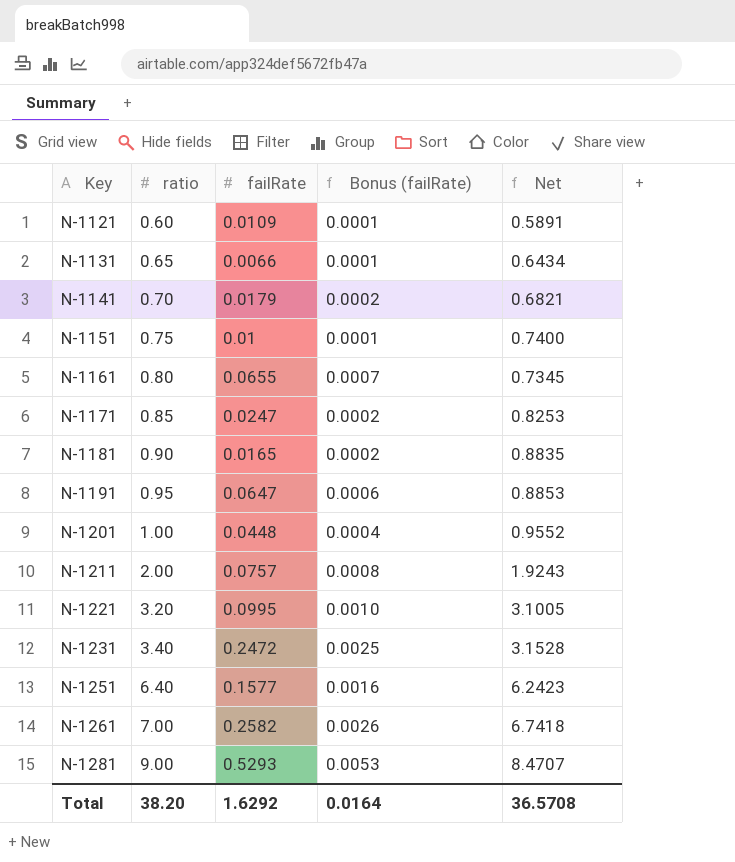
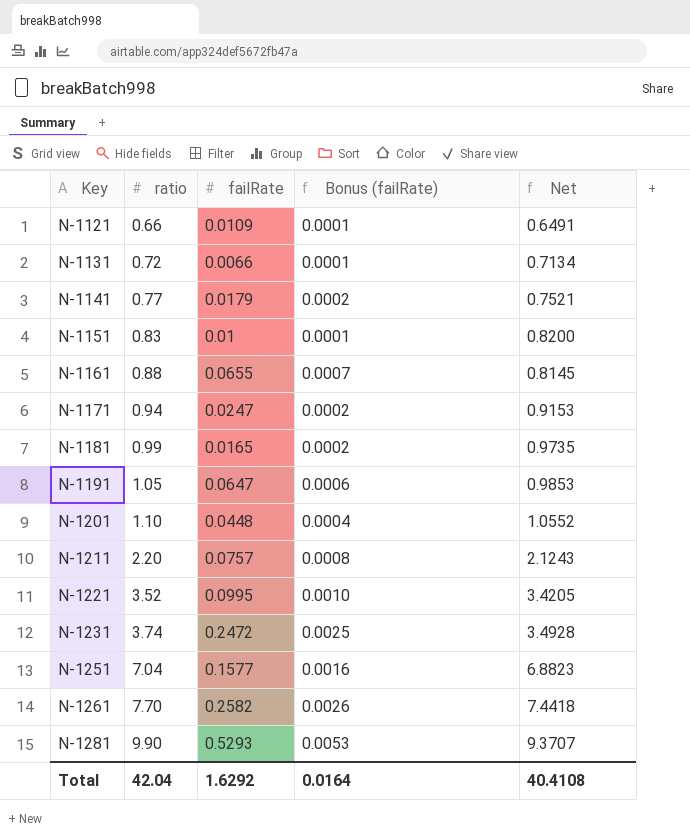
N-1121 | ratio: 0.60 -> 0.66
N-1121 | Net: 0.5891 -> 0.6491
N-1131 | ratio: 0.65 -> 0.72
N-1131 | Net: 0.6434 -> 0.7134
N-1141 | ratio: 0.70 -> 0.77
N-1141 | Net: 0.6821 -> 0.7521
N-1151 | ratio: 0.75 -> 0.83
N-1151 | Net: 0.7400 -> 0.8200
N-1161 | ratio: 0.80 -> 0.88
N-1161 | Net: 0.7345 -> 0.8145
N-1171 | ratio: 0.85 -> 0.94
N-1171 | Net: 0.8253 -> 0.9153
N-1181 | ratio: 0.90 -> 0.99
N-1181 | Net: 0.8835 -> 0.9735
N-1191 | ratio: 0.95 -> 1.05
N-1191 | Net: 0.8853 -> 0.9853
N-1201 | ratio: 1.00 -> 1.10
N-1201 | Net: 0.9552 -> 1.0552
N-1211 | ratio: 2.00 -> 2.20
N-1211 | Net: 1.9243 -> 2.1243
N-1221 | ratio: 3.20 -> 3.52
N-1221 | Net: 3.1005 -> 3.4205
N-1231 | ratio: 3.40 -> 3.74
N-1231 | Net: 3.1528 -> 3.4928
N-1251 | ratio: 6.40 -> 7.04
N-1251 | Net: 6.2423 -> 6.8823
N-1261 | ratio: 7.00 -> 7.70
N-1261 | Net: 6.7418 -> 7.4418
N-1281 | ratio: 9.00 -> 9.90
N-1281 | Net: 8.4707 -> 9.3707
Total | ratio: 38.20 -> 42.04
Total | Net: 36.5708 -> 40.4108

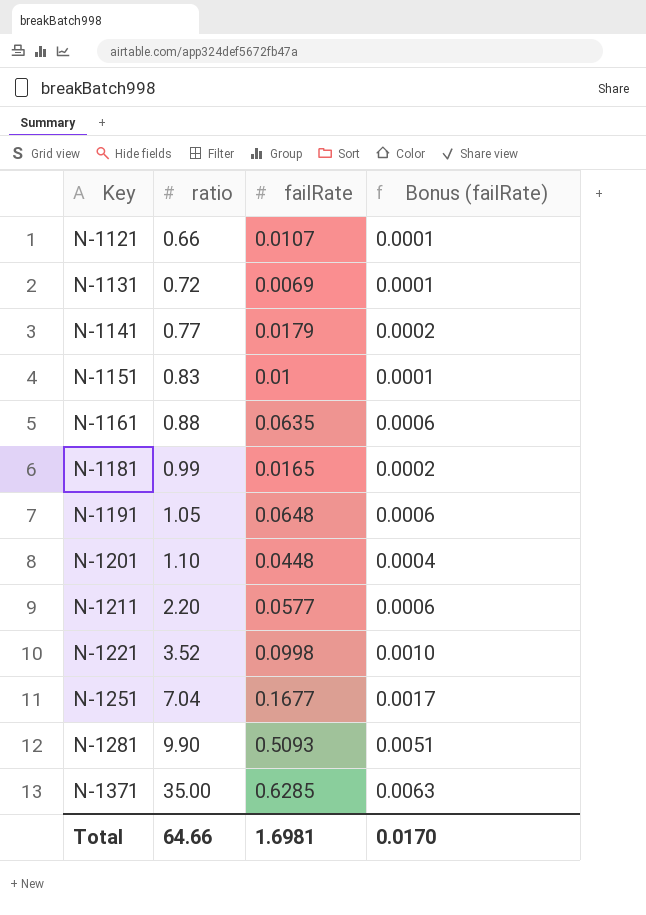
column Net | formula: [ratio] - [failRate] -> none
row N-1171: 0.94 | 0.0247 | 0.0002 | 0.9153 -> none
row N-1231: 3.74 | 0.2472 | 0.0025 | 3.4928 -> none
row N-1261: 7.70 | 0.2582 | 0.0026 | 7.4418 -> none
N-1121 | failRate: 0.0109 -> 0.0107
N-1131 | failRate: 0.0066 -> 0.0069
N-1161 | failRate: 0.0655 -> 0.0635
N-1161 | Bonus (failRate): 0.0007 -> 0.0006
N-1191 | failRate: 0.0647 -> 0.0648
N-1211 | failRate: 0.0757 -> 0.0577
N-1211 | Bonus (failRate): 0.0008 -> 0.0006
N-1221 | failRate: 0.0995 -> 0.0998
N-1251 | failRate: 0.1577 -> 0.1677
N-1251 | Bonus (failRate): 0.0016 -> 0.0017
N-1281 | failRate: 0.5293 -> 0.5093
N-1281 | Bonus (failRate): 0.0053 -> 0.0051
row N-1371: none -> 35.00 | 0.6285 | 0.0063
Total | ratio: 42.04 -> 64.66
Total | failRate: 1.6292 -> 1.6981
Total | Bonus (failRate): 0.0164 -> 0.0170

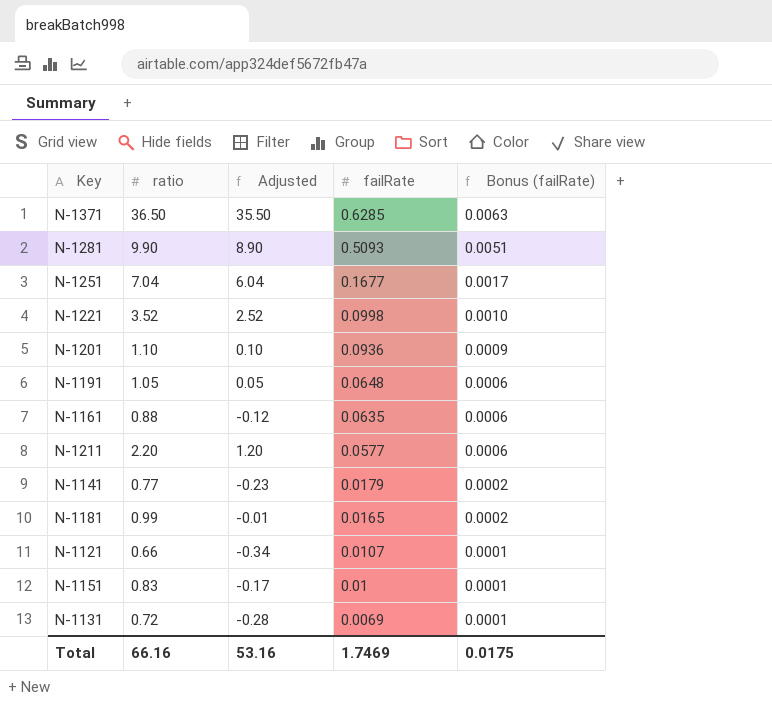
row order: Key ascending -> failRate descending
column Adjusted | formula: none -> [ratio] - 1
N-1371 | ratio: 35.00 -> 36.50
N-1201 | failRate: 0.0448 -> 0.0936
N-1201 | Bonus (failRate): 0.0004 -> 0.0009
Total | ratio: 64.66 -> 66.16
Total | failRate: 1.6981 -> 1.7469
Total | Bonus (failRate): 0.0170 -> 0.0175

